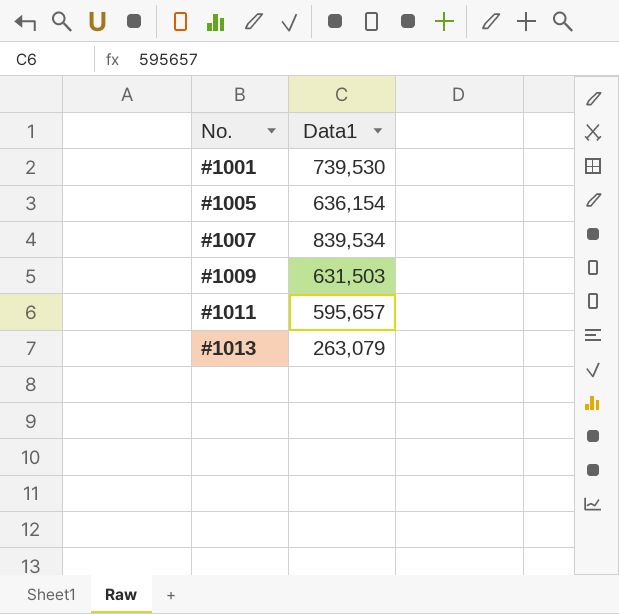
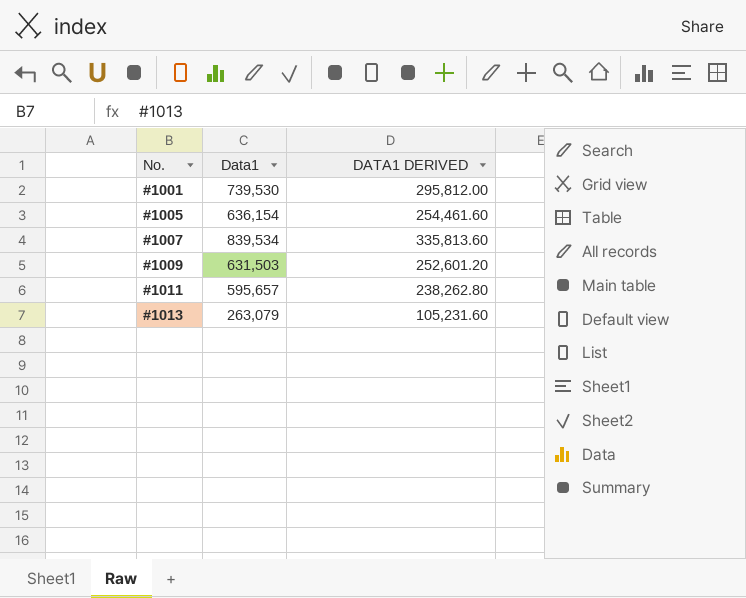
column DATA1 DERIVED | formula: none -> [Data1] * 0.4

